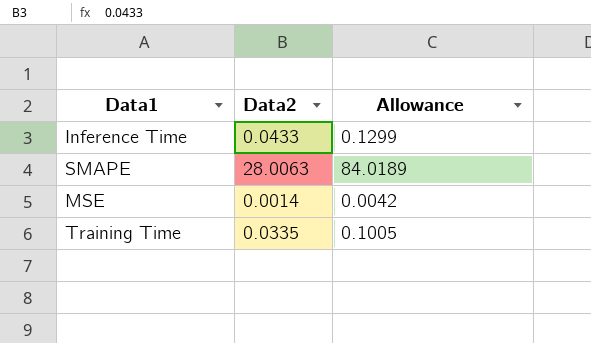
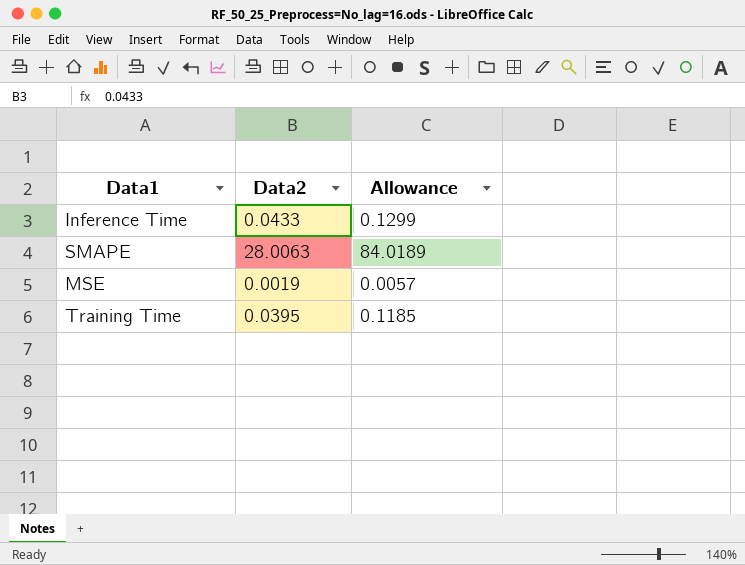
MSE | Data2: 0.0014 -> 0.0019
MSE | Allowance: 0.0042 -> 0.0057
Training Time | Data2: 0.0335 -> 0.0395
Training Time | Allowance: 0.1005 -> 0.1185

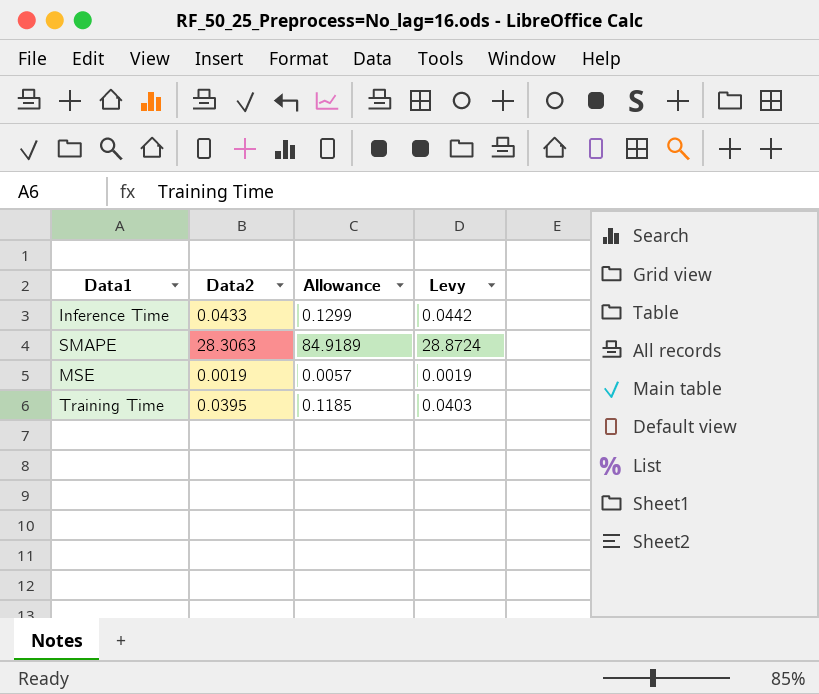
column Levy | formula: none -> [Data2] * 1.02
SMAPE | Data2: 28.0063 -> 28.3063
SMAPE | Allowance: 84.0189 -> 84.9189

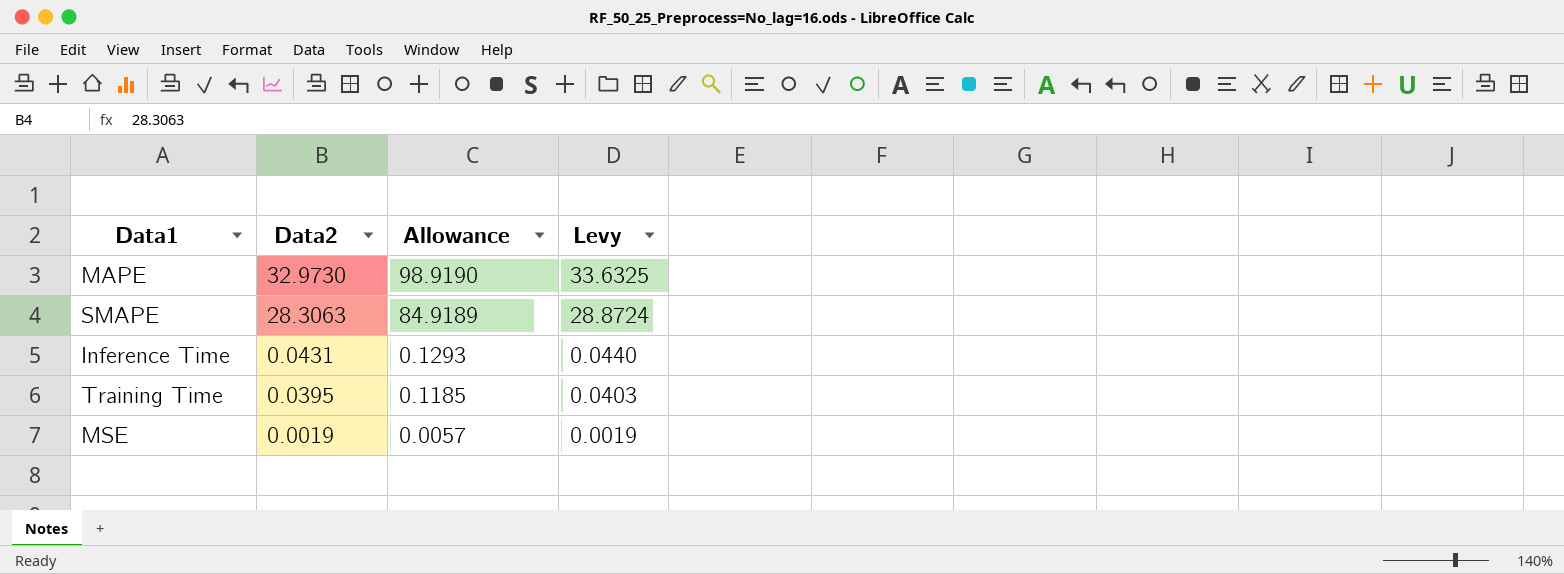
row order: none -> Data2 descending
row MAPE: none -> 32.9730 | 98.9190 | 33.6325
Inference Time | Data2: 0.0433 -> 0.0431
Inference Time | Allowance: 0.1299 -> 0.1293
Inference Time | Levy: 0.0442 -> 0.0440

